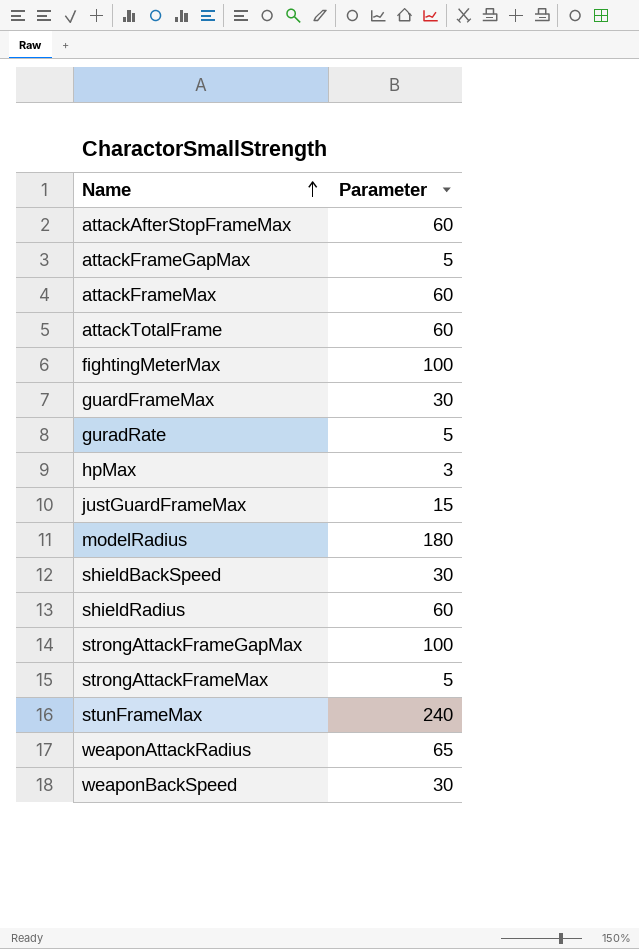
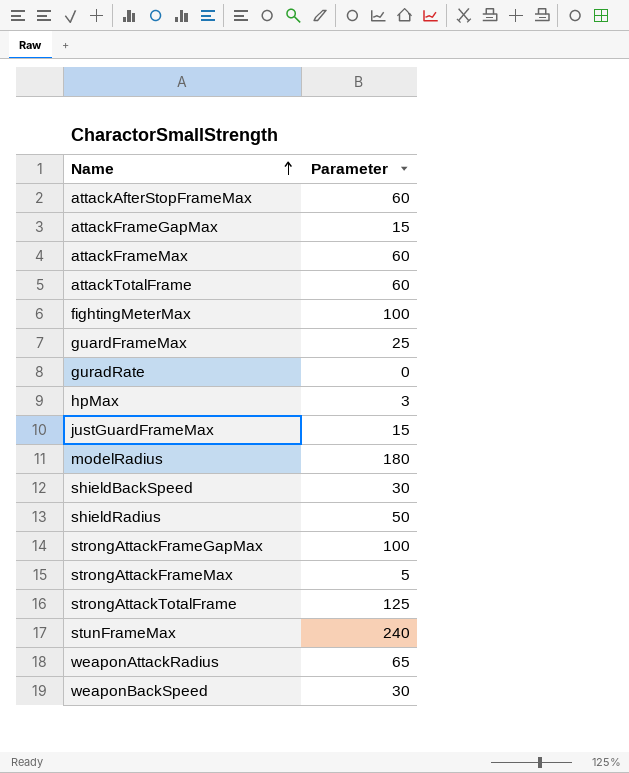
attackFrameGapMax | Parameter: 5 -> 15
guardFrameMax | Parameter: 30 -> 25
guradRate | Parameter: 5 -> 0
shieldRadius | Parameter: 60 -> 50
row strongAttackTotalFrame: none -> 125

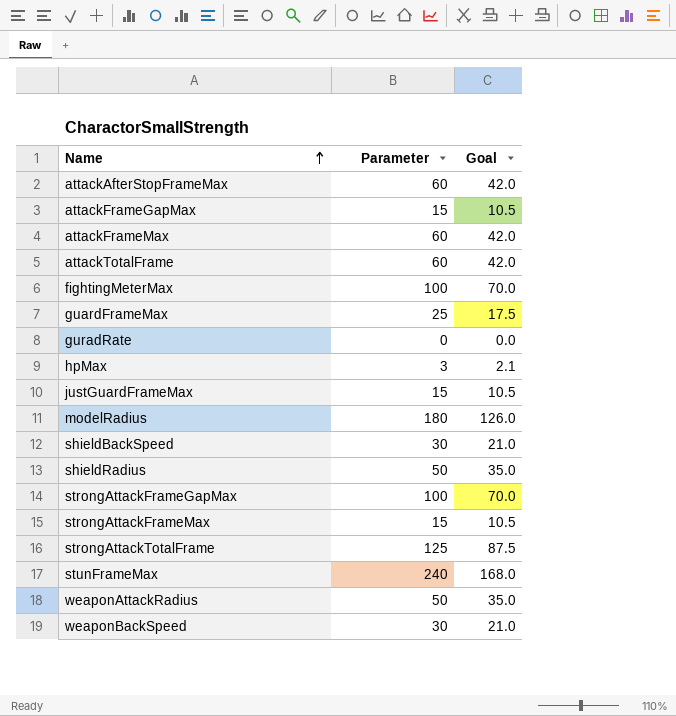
column Goal | formula: none -> [Parameter] * 0.7
strongAttackFrameMax | Parameter: 5 -> 15
weaponAttackRadius | Parameter: 65 -> 50

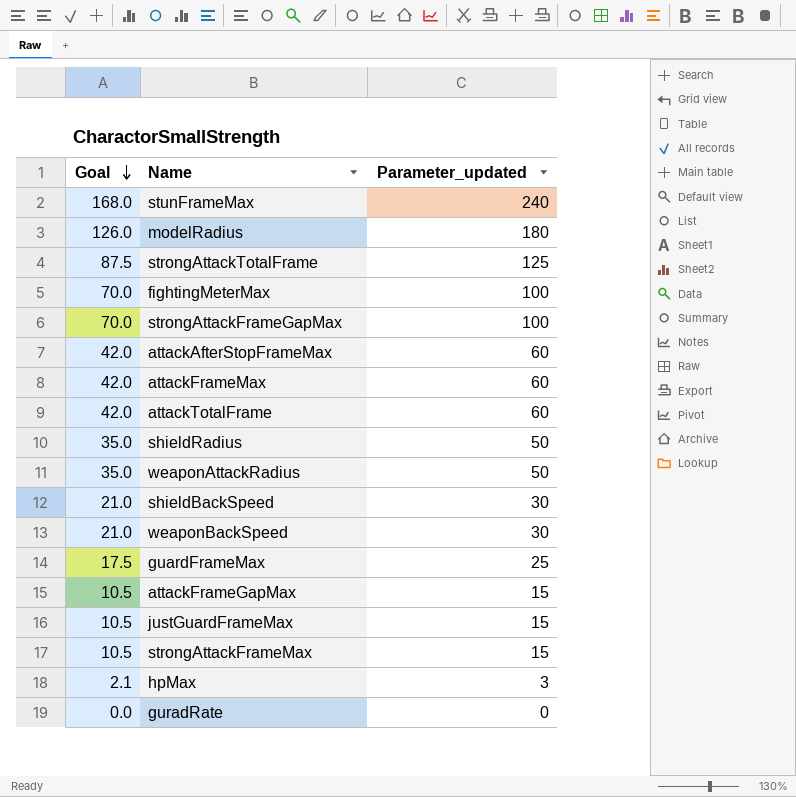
row order: Name ascending -> Goal descending
column Goal | position: 3 -> 1
column name: Parameter -> Parameter_updated

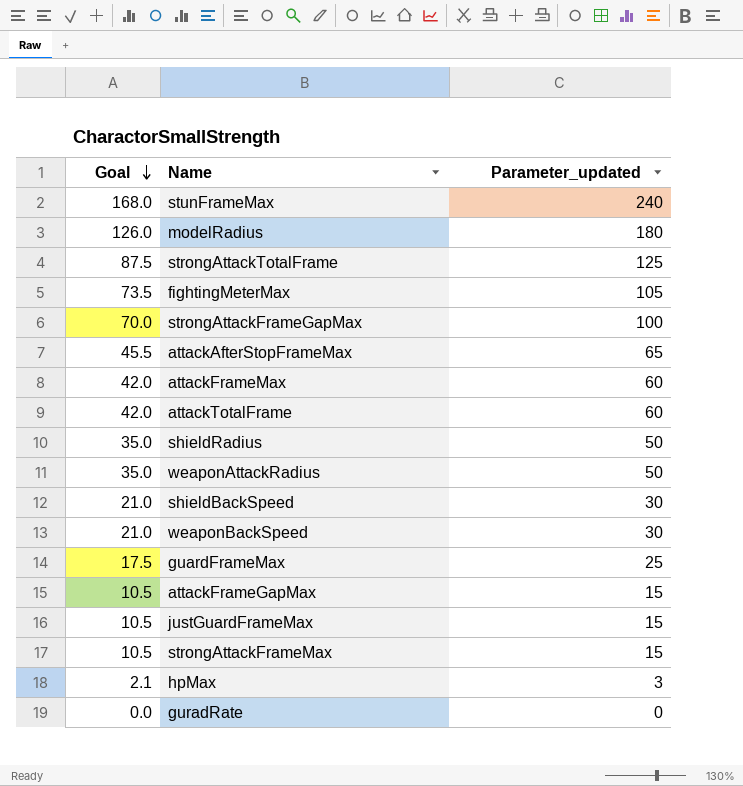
fightingMeterMax | Goal: 70.0 -> 73.5
fightingMeterMax | Parameter_updated: 100 -> 105
attackAfterStopFrameMax | Goal: 42.0 -> 45.5
attackAfterStopFrameMax | Parameter_updated: 60 -> 65

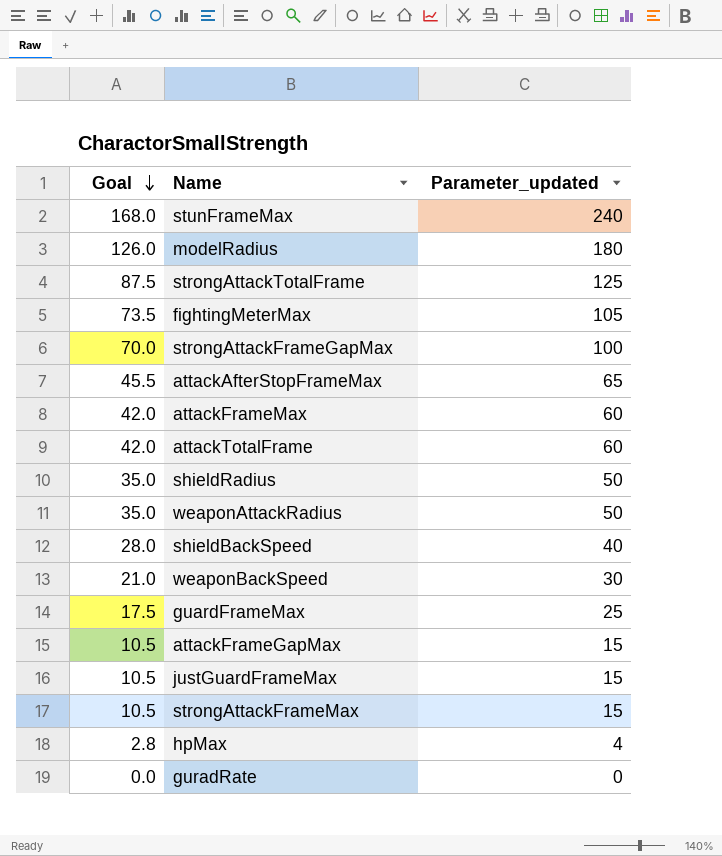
shieldBackSpeed | Goal: 21.0 -> 28.0
shieldBackSpeed | Parameter_updated: 30 -> 40
hpMax | Goal: 2.1 -> 2.8
hpMax | Parameter_updated: 3 -> 4

